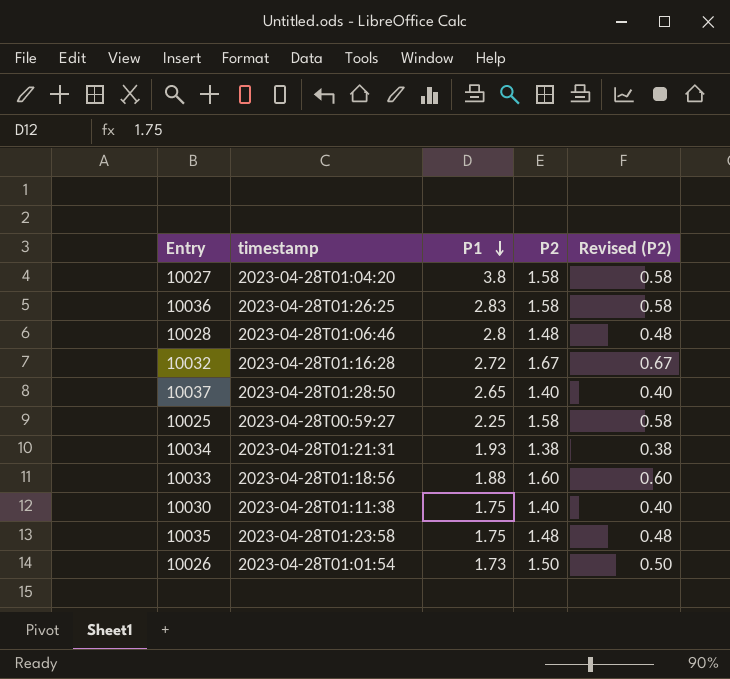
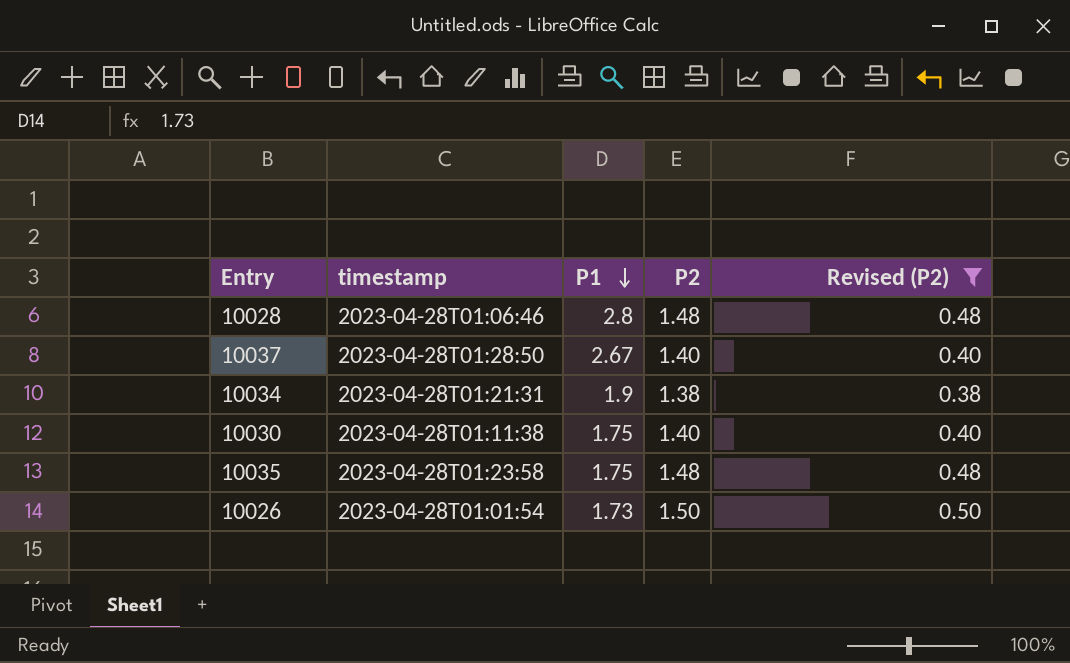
filter: none -> Revised (P2) <= 0.50
10037 | P1: 2.65 -> 2.67
10034 | P1: 1.93 -> 1.9

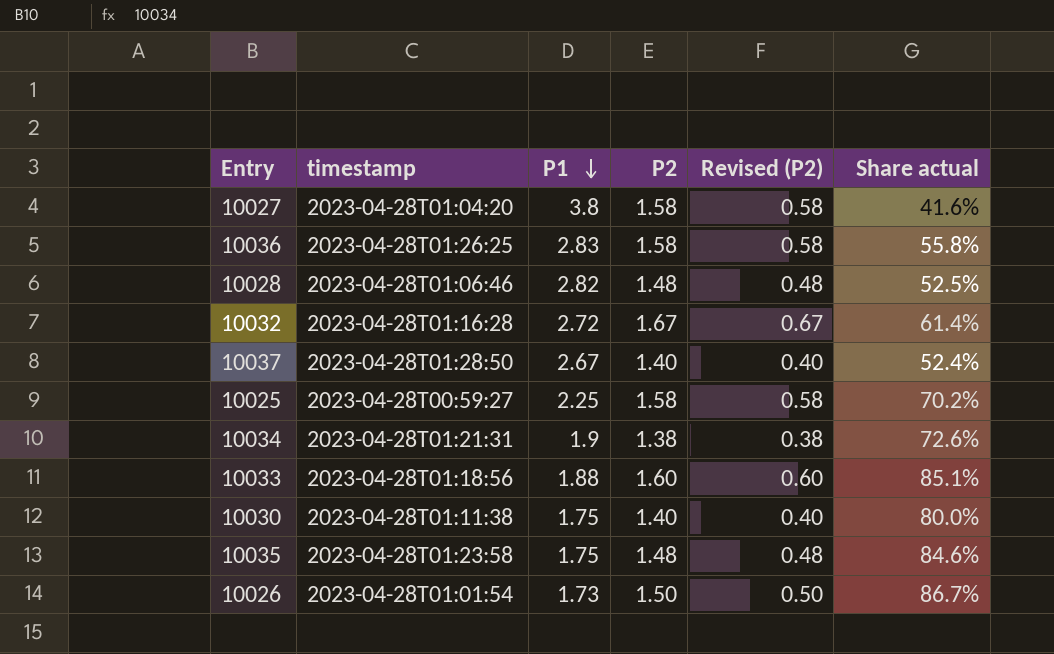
filter: Revised (P2) <= 0.50 -> none
column Share actual | formula: none -> [P2] / [P1]
10028 | P1: 2.8 -> 2.82

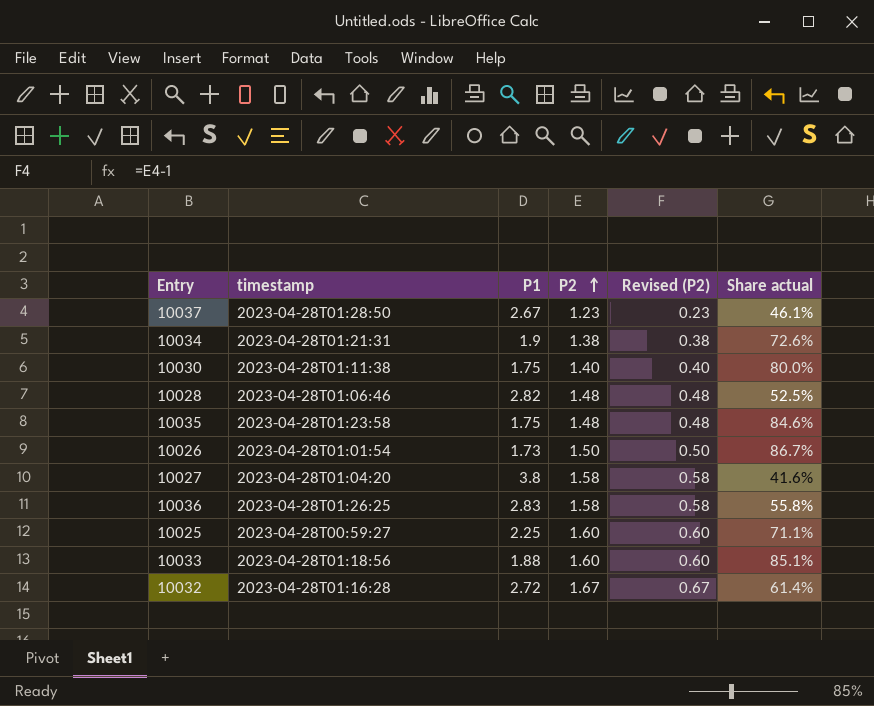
row order: P1 descending -> P2 ascending
10037 | P2: 1.40 -> 1.23
10037 | Revised (P2): 0.40 -> 0.23
10037 | Share actual: 52.4% -> 46.1%
10025 | P2: 1.58 -> 1.60
10025 | Revised (P2): 0.58 -> 0.60
10025 | Share actual: 70.2% -> 71.1%

